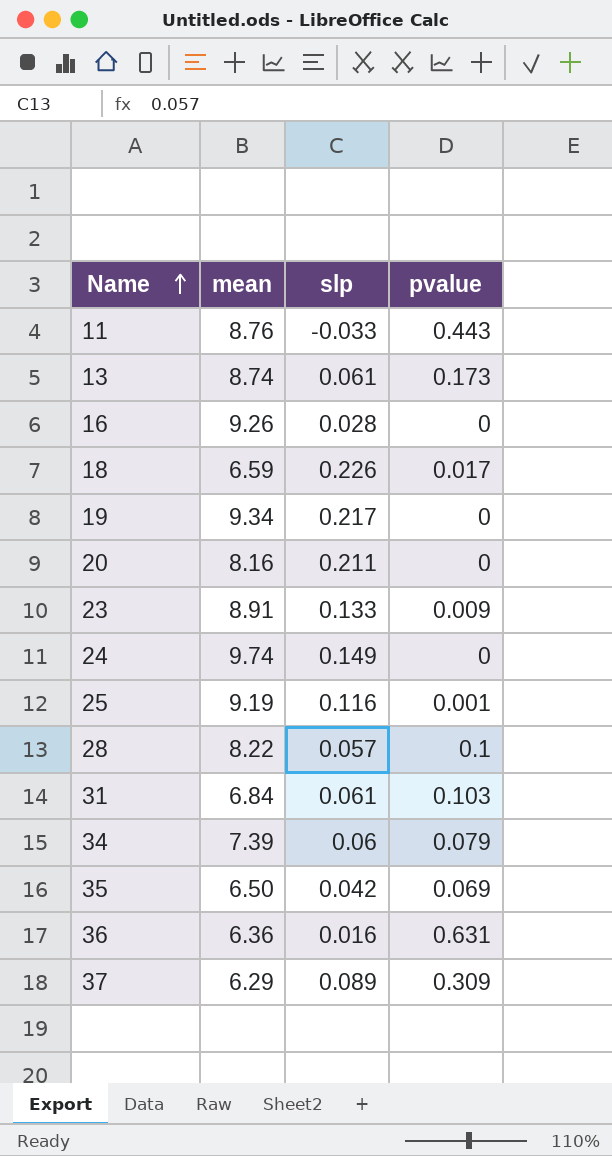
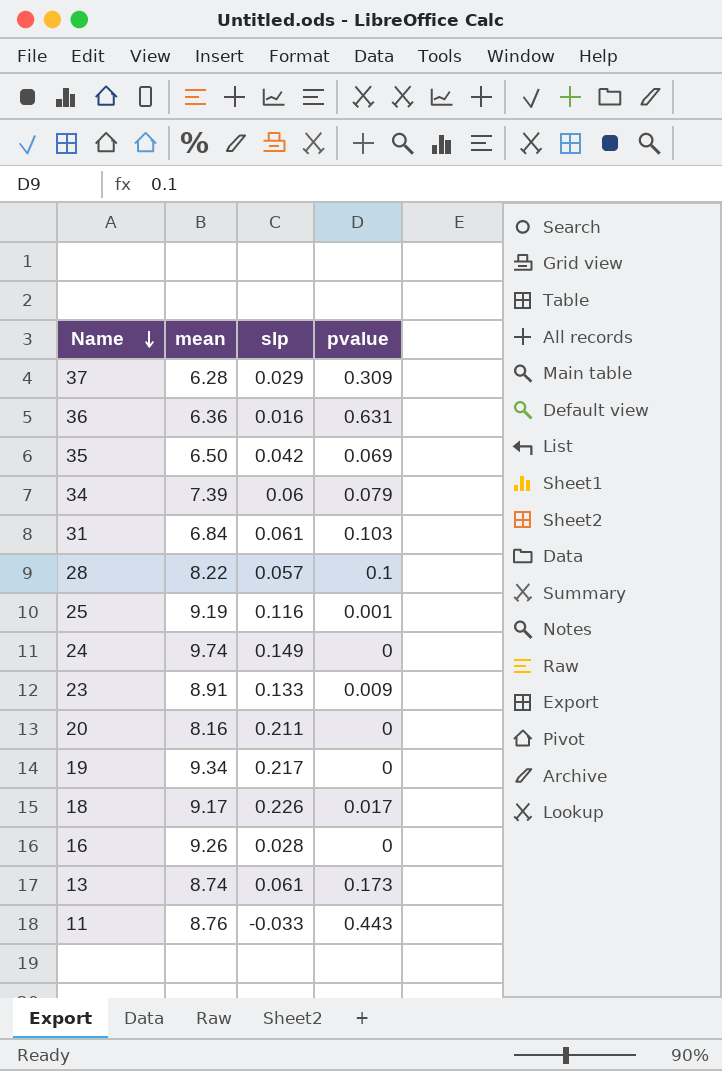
row order: Name ascending -> Name descending
37 | mean: 6.29 -> 6.28
37 | slp: 0.089 -> 0.029
18 | mean: 6.59 -> 9.17

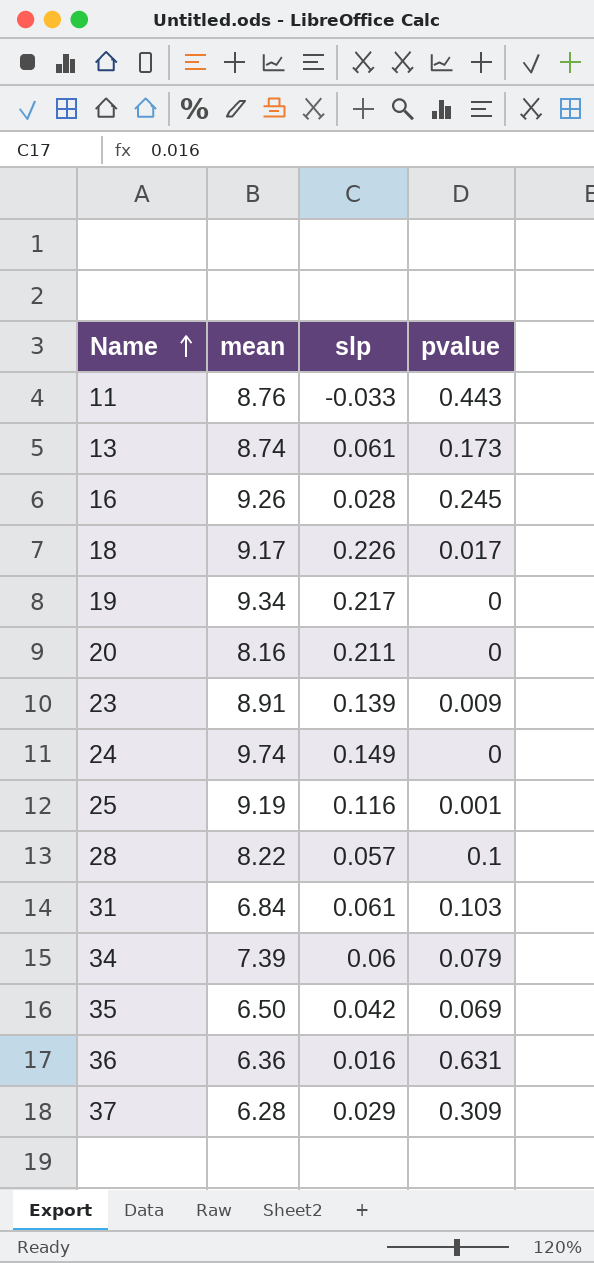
row order: Name descending -> Name ascending
16 | pvalue: 0 -> 0.245
23 | slp: 0.133 -> 0.139

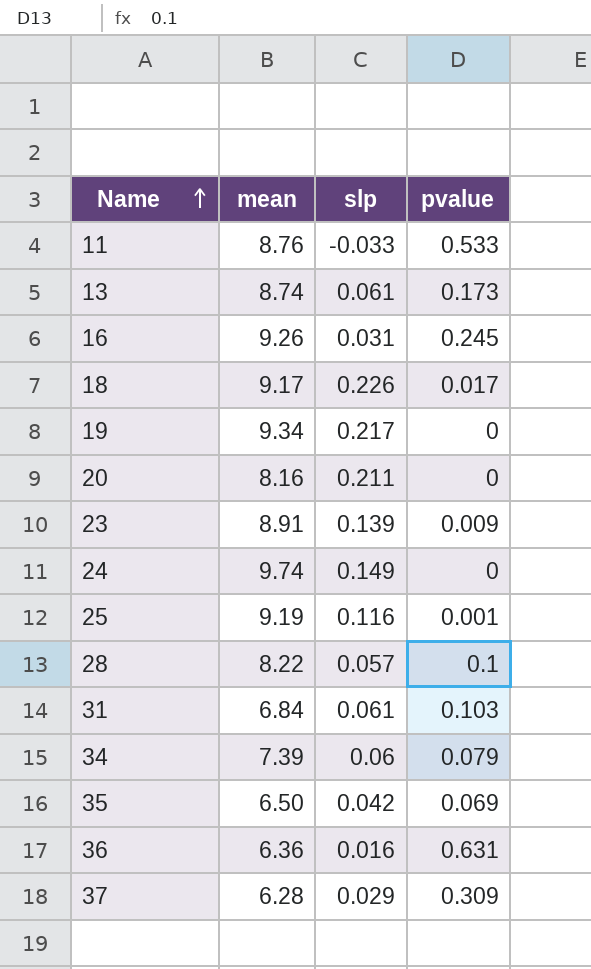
11 | pvalue: 0.443 -> 0.533
16 | slp: 0.028 -> 0.031

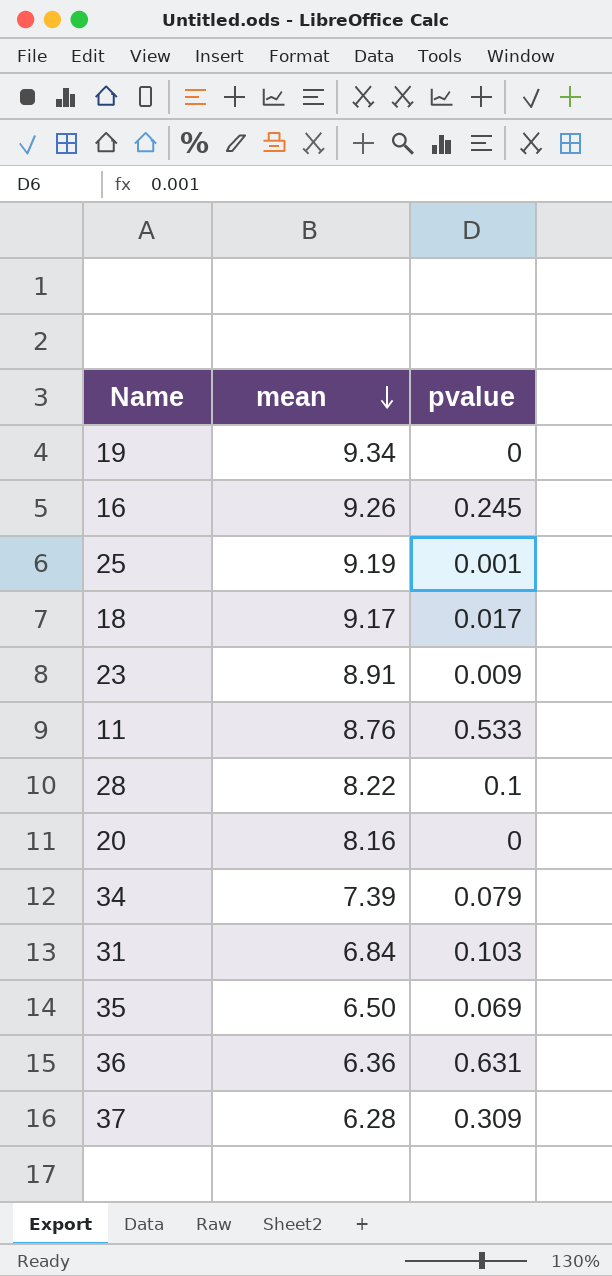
row order: Name ascending -> mean descending
column slp | position: 3 -> none
row 13: 8.74 | 0.061 | 0.173 -> none
row 24: 9.74 | 0.149 | 0 -> none

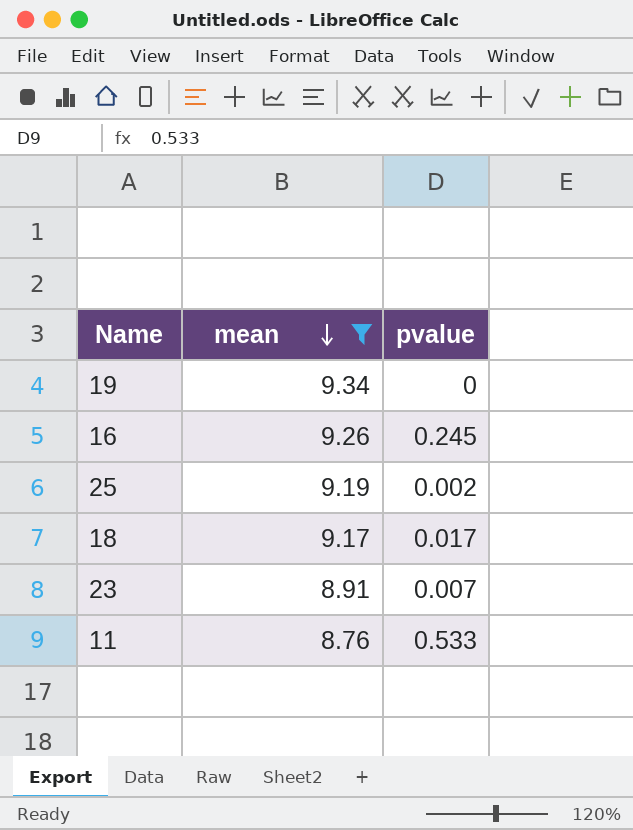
filter: none -> mean >= 8.76
25 | pvalue: 0.001 -> 0.002
23 | pvalue: 0.009 -> 0.007

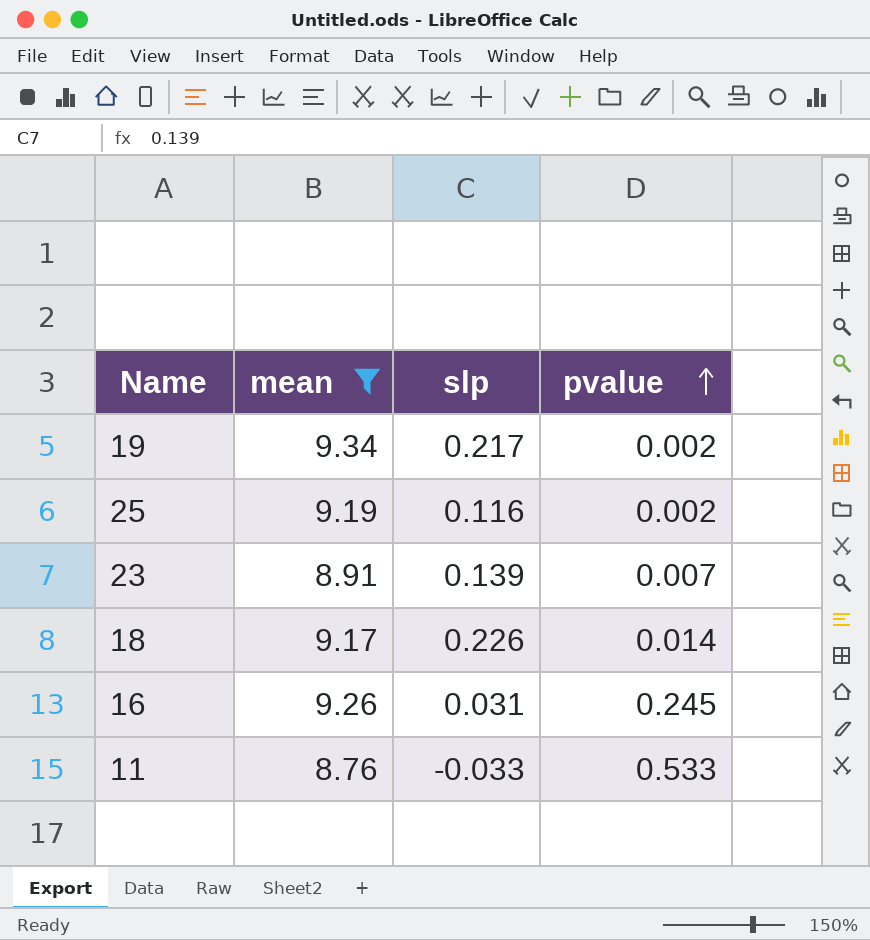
row order: mean descending -> pvalue ascending
column slp | position: none -> 3
19 | pvalue: 0 -> 0.002
18 | pvalue: 0.017 -> 0.014

